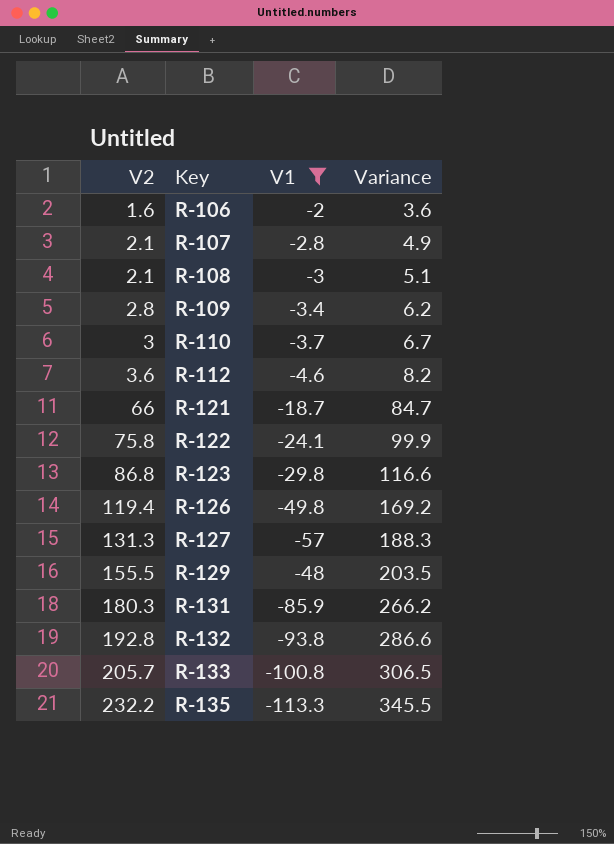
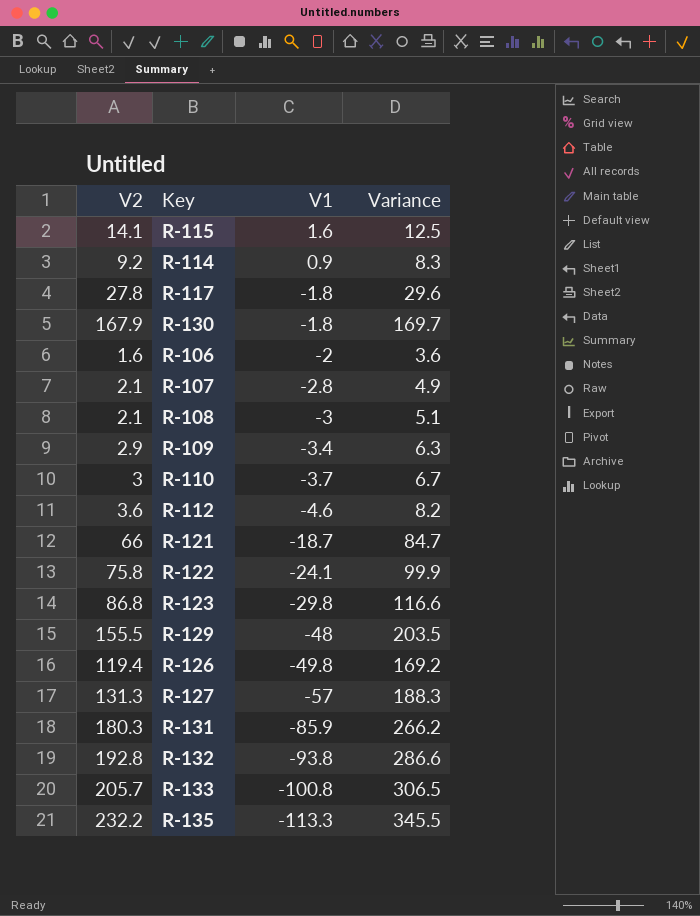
filter: V1 <= -2 -> none
row order: V2 ascending -> V1 descending
R-109 | V2: 2.8 -> 2.9
R-109 | Variance: 6.2 -> 6.3

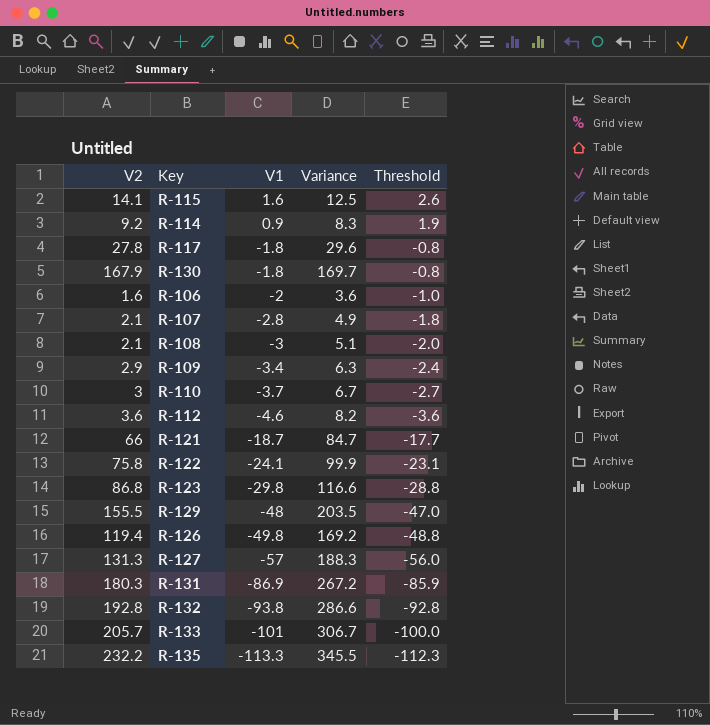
column Threshold | formula: none -> [V1] + 1
R-131 | V1: -85.9 -> -86.9
R-131 | Variance: 266.2 -> 267.2
R-133 | V1: -100.8 -> -101
R-133 | Variance: 306.5 -> 306.7

